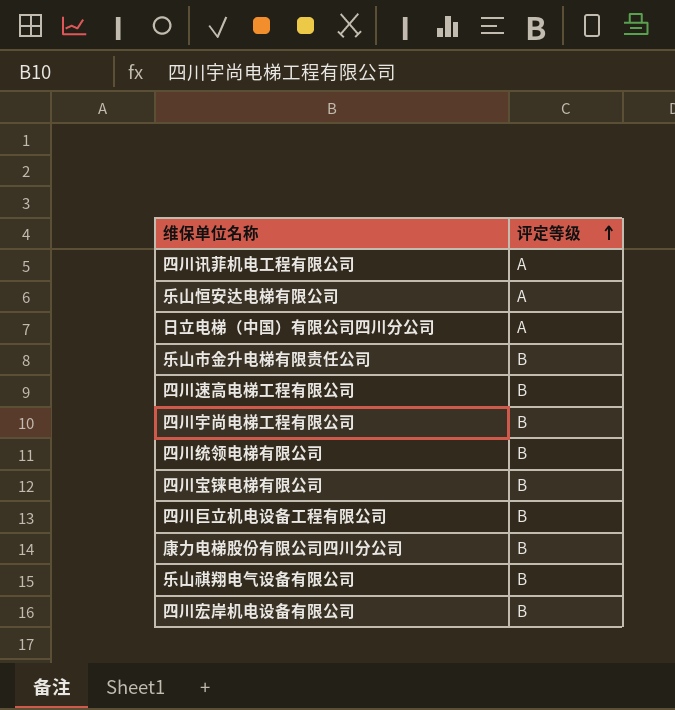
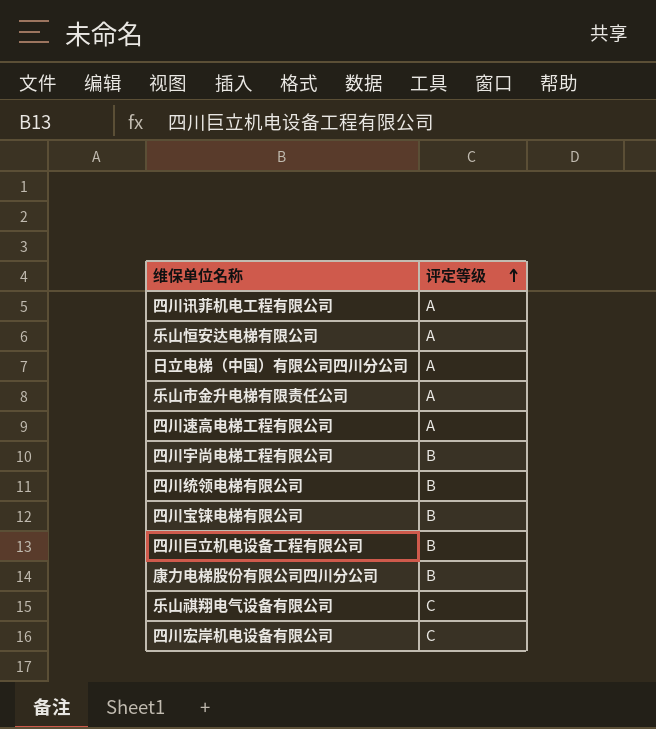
乐山市金升电梯有限责任公司 | 评定等级: B -> A
四川速高电梯工程有限公司 | 评定等级: B -> A
乐山祺翔电气设备有限公司 | 评定等级: B -> C
四川宏岸机电设备有限公司 | 评定等级: B -> C

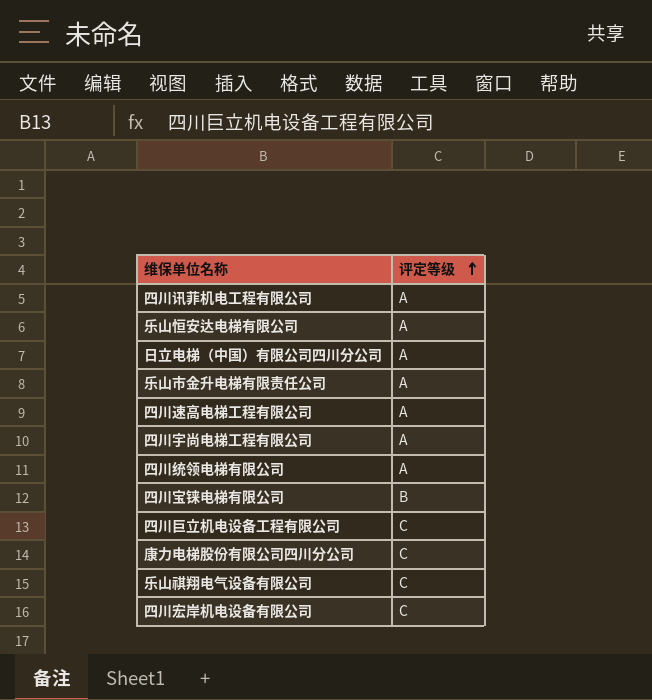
四川宇尚电梯工程有限公司 | 评定等级: B -> A
四川统领电梯有限公司 | 评定等级: B -> A
四川巨立机电设备工程有限公司 | 评定等级: B -> C
康力电梯股份有限公司四川分公司 | 评定等级: B -> C

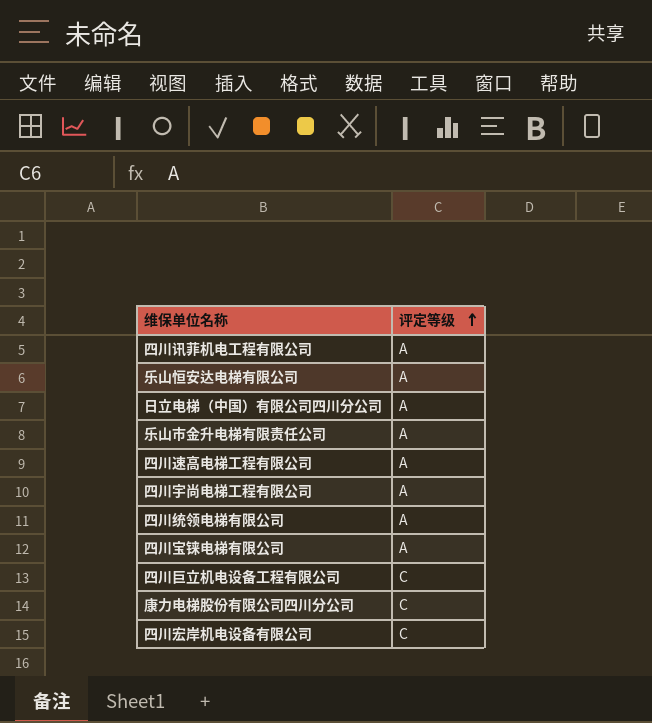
row 乐山祺翔电气设备有限公司: C -> none
四川宝铼电梯有限公司 | 评定等级: B -> A

